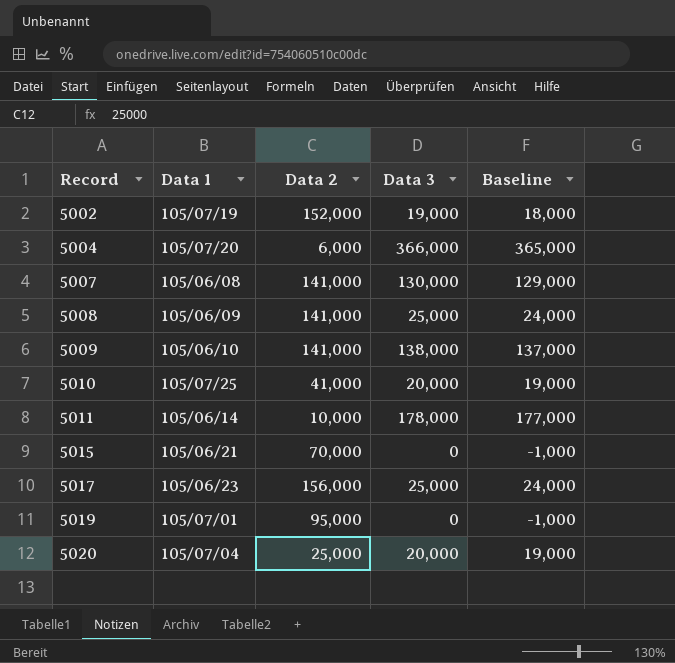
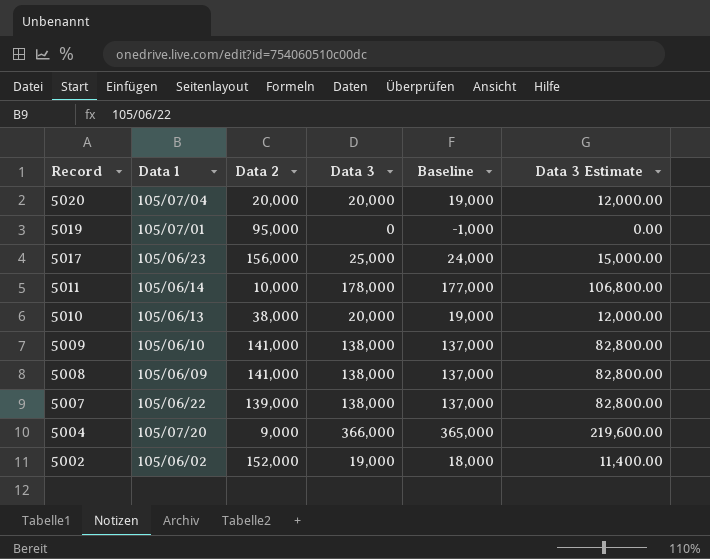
row order: Record ascending -> Record descending
column Data 3 Estimate | formula: none -> [Data 3] * 0.6
row 5015: 105/06/21 | 70,000 | 0 | -1,000 -> none
5020 | Data 2: 25,000 -> 20,000
5010 | Data 1: 105/07/25 -> 105/06/13
5010 | Data 2: 41,000 -> 38,000
5008 | Data 3: 25,000 -> 138,000
5008 | Baseline: 24,000 -> 137,000
5007 | Data 1: 105/06/08 -> 105/06/22
5007 | Data 2: 141,000 -> 139,000
5007 | Data 3: 130,000 -> 138,000
5007 | Baseline: 129,000 -> 137,000
5004 | Data 2: 6,000 -> 9,000
5002 | Data 1: 105/07/19 -> 105/06/02

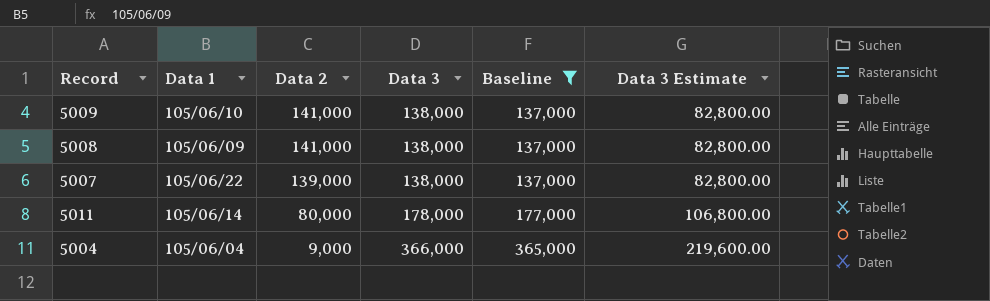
filter: none -> Baseline >= 137,000
row order: Record descending -> Data 2 descending
5011 | Data 2: 10,000 -> 80,000
5004 | Data 1: 105/07/20 -> 105/06/04

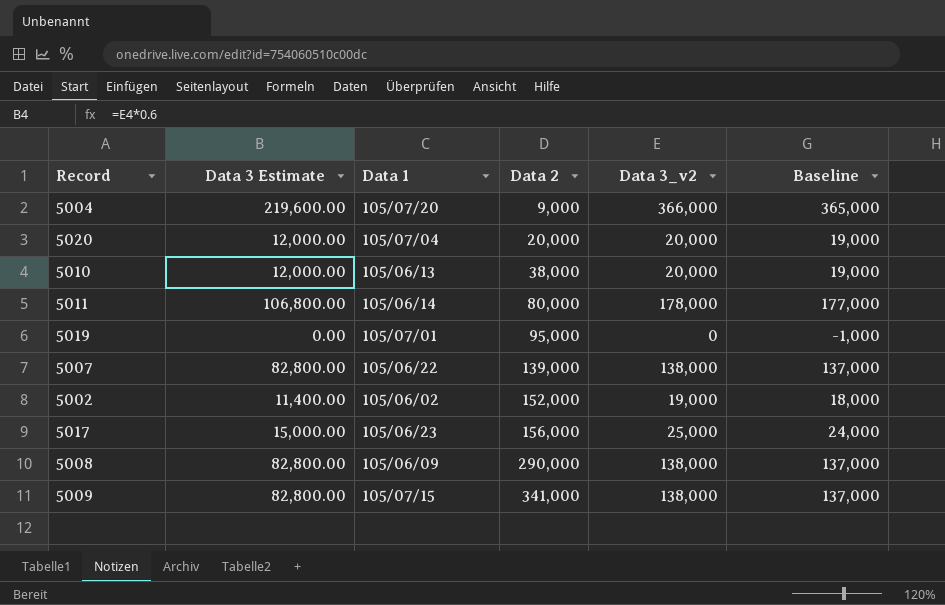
filter: Baseline >= 137,000 -> none
row order: Data 2 descending -> Data 2 ascending
column Data 3 Estimate | position: 6 -> 2
column name: Data 3 -> Data 3_v2
5004 | Data 1: 105/06/04 -> 105/07/20
5008 | Data 2: 141,000 -> 290,000
5009 | Data 1: 105/06/10 -> 105/07/15
5009 | Data 2: 141,000 -> 341,000

